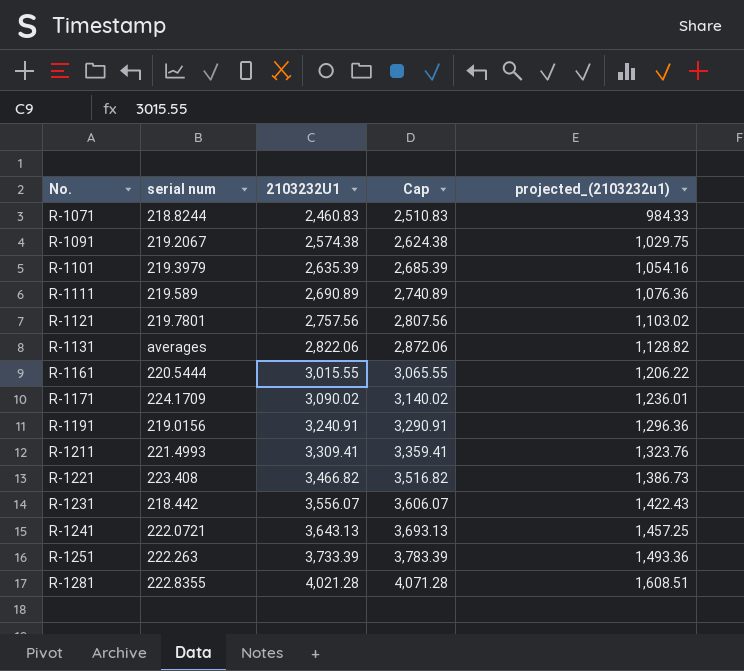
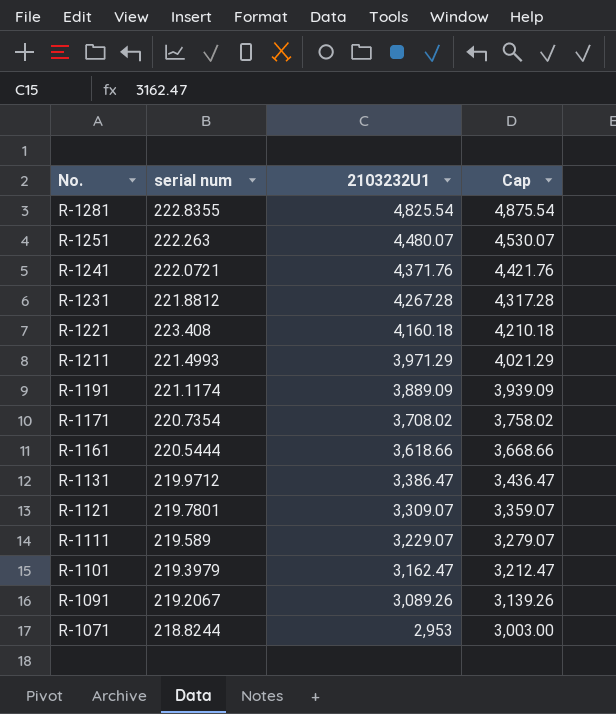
row order: No. ascending -> No. descending
column projected_(2103232u1) | formula: [2103232U1] * 0.4 -> none
R-1281 | 2103232U1: 4,021.28 -> 4,825.54
R-1281 | Cap: 4,071.28 -> 4,875.54
R-1251 | 2103232U1: 3,733.39 -> 4,480.07
R-1251 | Cap: 3,783.39 -> 4,530.07
R-1241 | 2103232U1: 3,643.13 -> 4,371.76
R-1241 | Cap: 3,693.13 -> 4,421.76
R-1231 | serial num: 218.442 -> 221.8812
R-1231 | 2103232U1: 3,556.07 -> 4,267.28
R-1231 | Cap: 3,606.07 -> 4,317.28
R-1221 | 2103232U1: 3,466.82 -> 4,160.18
R-1221 | Cap: 3,516.82 -> 4,210.18
R-1211 | 2103232U1: 3,309.41 -> 3,971.29
R-1211 | Cap: 3,359.41 -> 4,021.29
R-1191 | serial num: 219.0156 -> 221.1174
R-1191 | 2103232U1: 3,240.91 -> 3,889.09
R-1191 | Cap: 3,290.91 -> 3,939.09
R-1171 | serial num: 224.1709 -> 220.7354
R-1171 | 2103232U1: 3,090.02 -> 3,708.02
R-1171 | Cap: 3,140.02 -> 3,758.02
R-1161 | 2103232U1: 3,015.55 -> 3,618.66
R-1161 | Cap: 3,065.55 -> 3,668.66
R-1131 | serial num: averages -> 219.9712
R-1131 | 2103232U1: 2,822.06 -> 3,386.47
R-1131 | Cap: 2,872.06 -> 3,436.47
R-1121 | 2103232U1: 2,757.56 -> 3,309.07
R-1121 | Cap: 2,807.56 -> 3,359.07
R-1111 | 2103232U1: 2,690.89 -> 3,229.07
R-1111 | Cap: 2,740.89 -> 3,279.07
R-1101 | 2103232U1: 2,635.39 -> 3,162.47
R-1101 | Cap: 2,685.39 -> 3,212.47
R-1091 | 2103232U1: 2,574.38 -> 3,089.26
R-1091 | Cap: 2,624.38 -> 3,139.26
R-1071 | 2103232U1: 2,460.83 -> 2,953
R-1071 | Cap: 2,510.83 -> 3,003.00

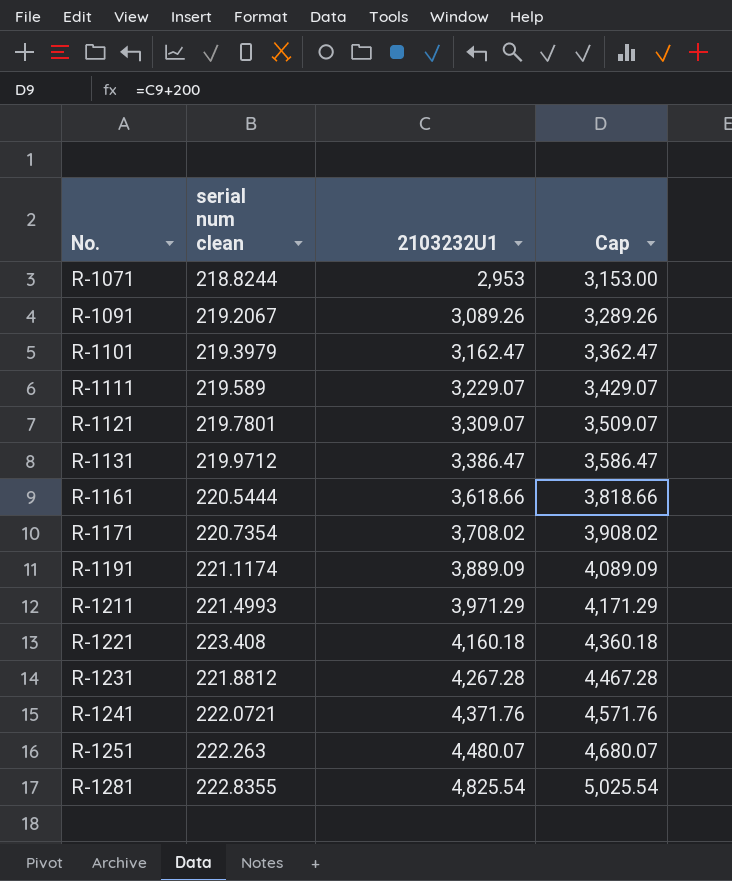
row order: No. descending -> No. ascending
column name: serial num -> serial num clean
column Cap | formula: [2103232U1] + 50 -> [2103232U1] + 200

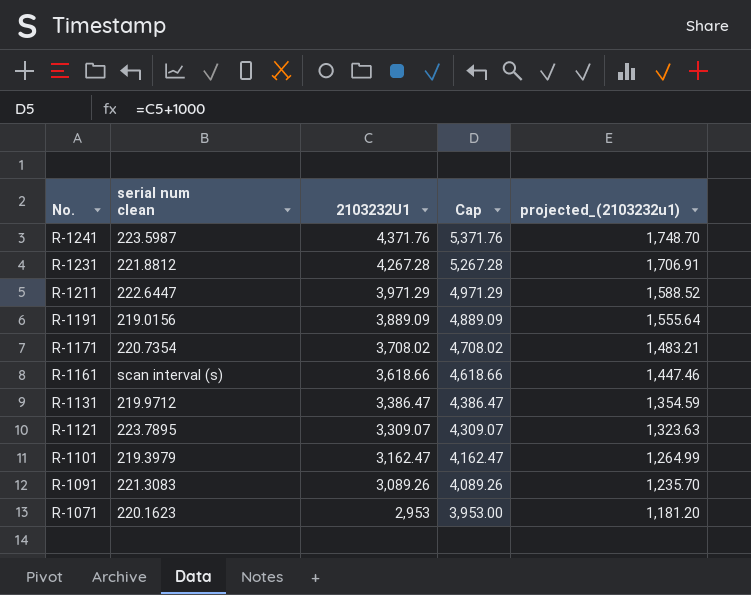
row order: No. ascending -> No. descending
column Cap | formula: [2103232U1] + 200 -> [2103232U1] + 1000
column projected_(2103232u1) | formula: none -> [2103232U1] * 0.4
row R-1111: 219.589 | 3,229.07 | 3,429.07 -> none
row R-1221: 223.408 | 4,160.18 | 4,360.18 -> none
row R-1251: 222.263 | 4,480.07 | 4,680.07 -> none
row R-1281: 222.8355 | 4,825.54 | 5,025.54 -> none
R-1241 | serial num clean: 222.0721 -> 223.5987
R-1211 | serial num clean: 221.4993 -> 222.6447
R-1191 | serial num clean: 221.1174 -> 219.0156
R-1161 | serial num clean: 220.5444 -> scan interval (s)
R-1121 | serial num clean: 219.7801 -> 223.7895
R-1091 | serial num clean: 219.2067 -> 221.3083
R-1071 | serial num clean: 218.8244 -> 220.1623

